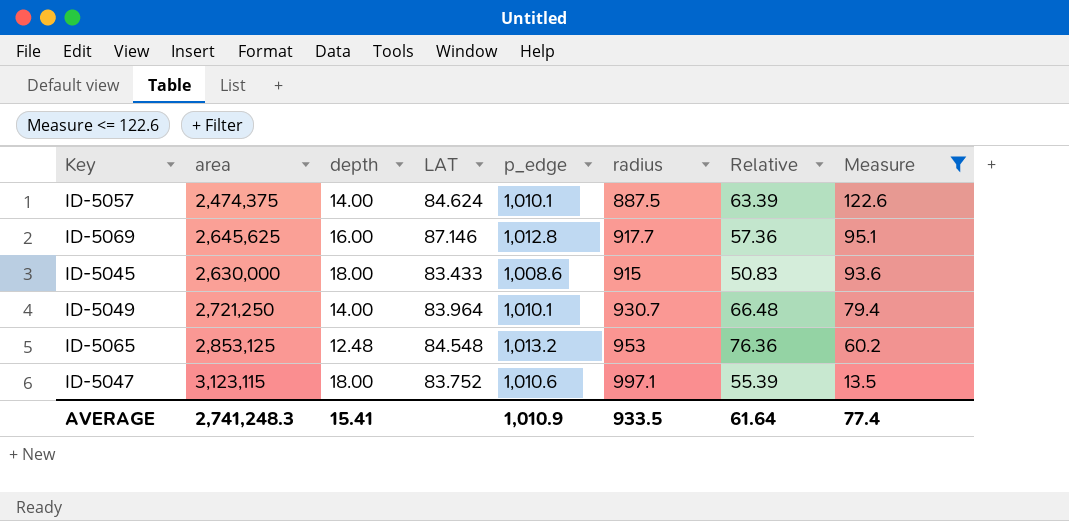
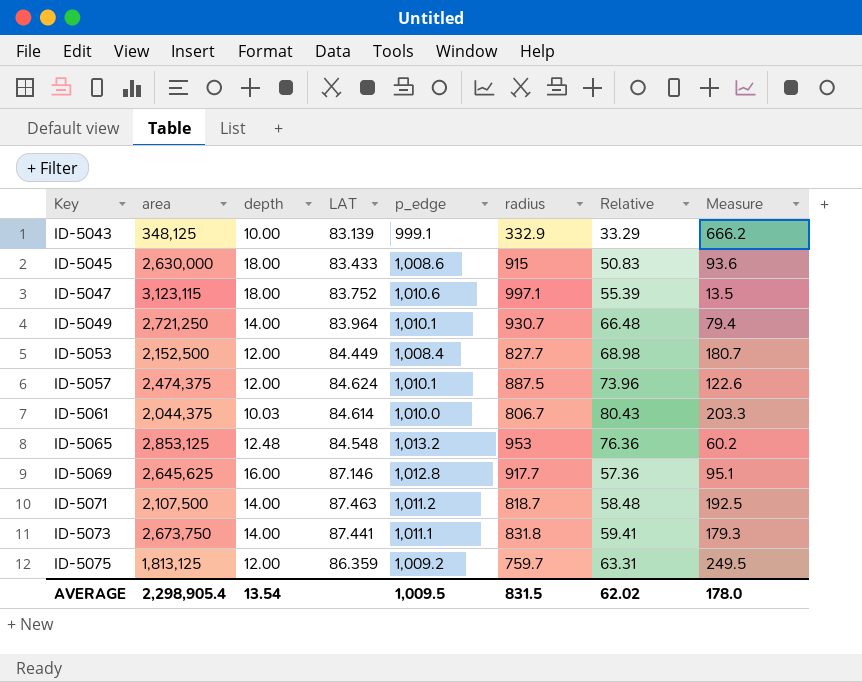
filter: Measure <= 122.6 -> none
row order: Measure descending -> Key ascending
ID-5057 | depth: 14.00 -> 12.00
ID-5057 | Relative: 63.39 -> 73.96
AVERAGE | area: 2,741,248.3 -> 2,298,905.4
AVERAGE | depth: 15.41 -> 13.54
AVERAGE | p_edge: 1,010.9 -> 1,009.5
AVERAGE | radius: 933.5 -> 831.5
AVERAGE | Relative: 61.64 -> 62.02
AVERAGE | Measure: 77.4 -> 178.0

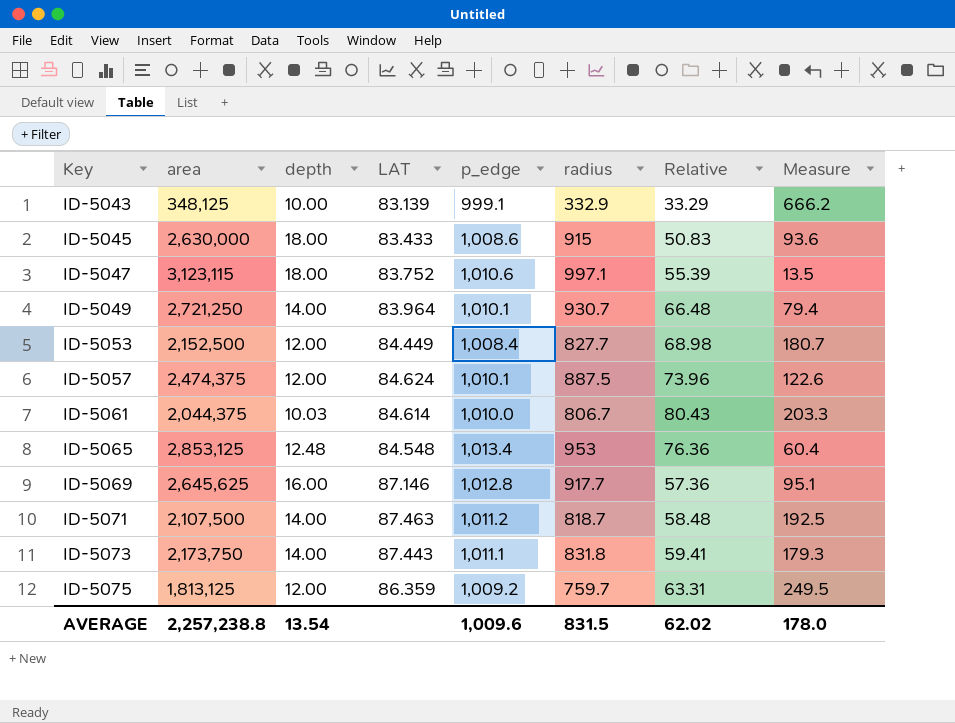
ID-5065 | p_edge: 1,013.2 -> 1,013.4
ID-5065 | Measure: 60.2 -> 60.4
ID-5073 | area: 2,673,750 -> 2,173,750
ID-5073 | LAT: 87.441 -> 87.443
AVERAGE | area: 2,298,905.4 -> 2,257,238.8
AVERAGE | p_edge: 1,009.5 -> 1,009.6

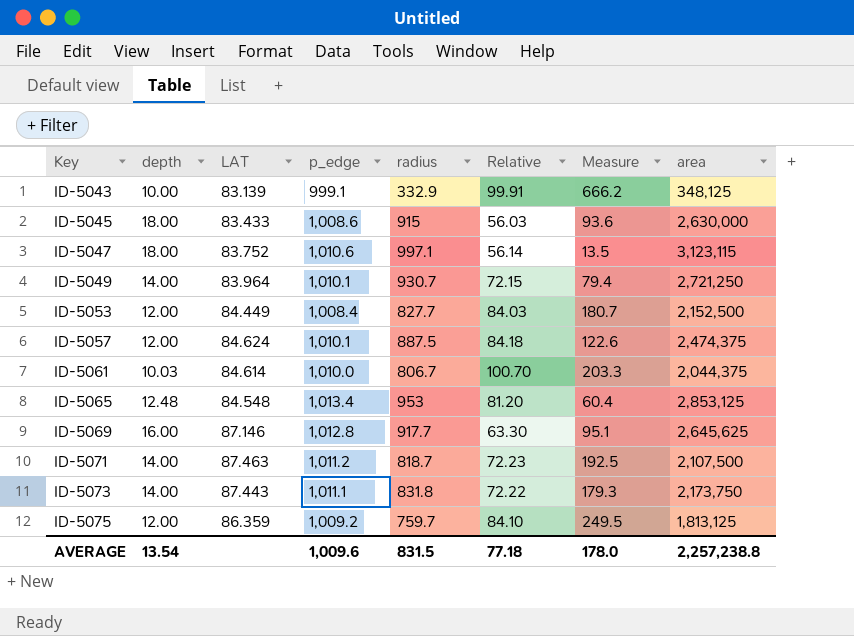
column Relative | formula: [radius] / [depth] -> [p_edge] / [depth]
column area | position: 2 -> 8
AVERAGE | Relative: 62.02 -> 77.18

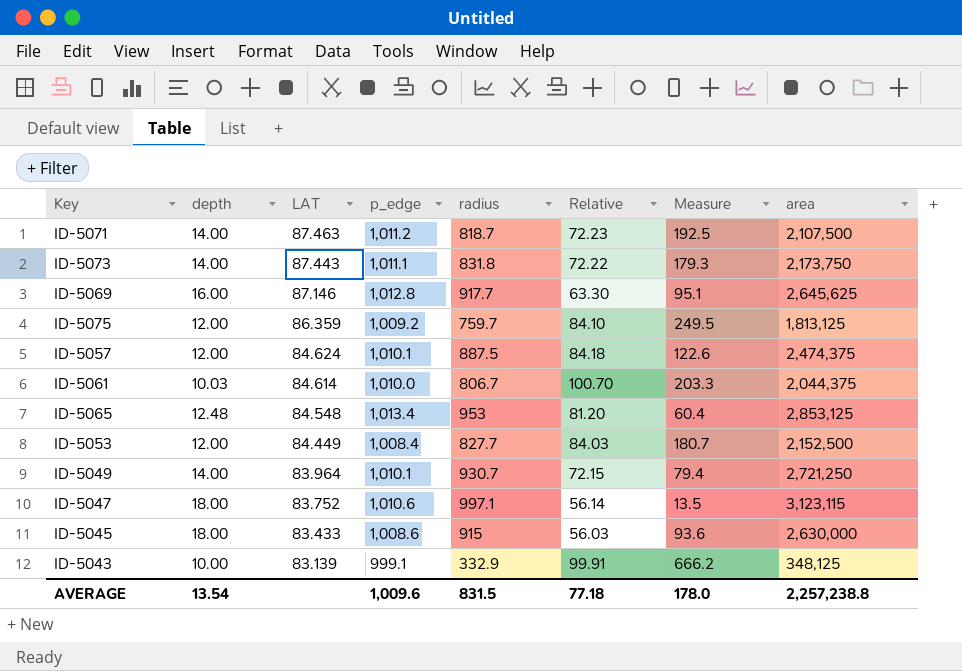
row order: Key ascending -> LAT descending

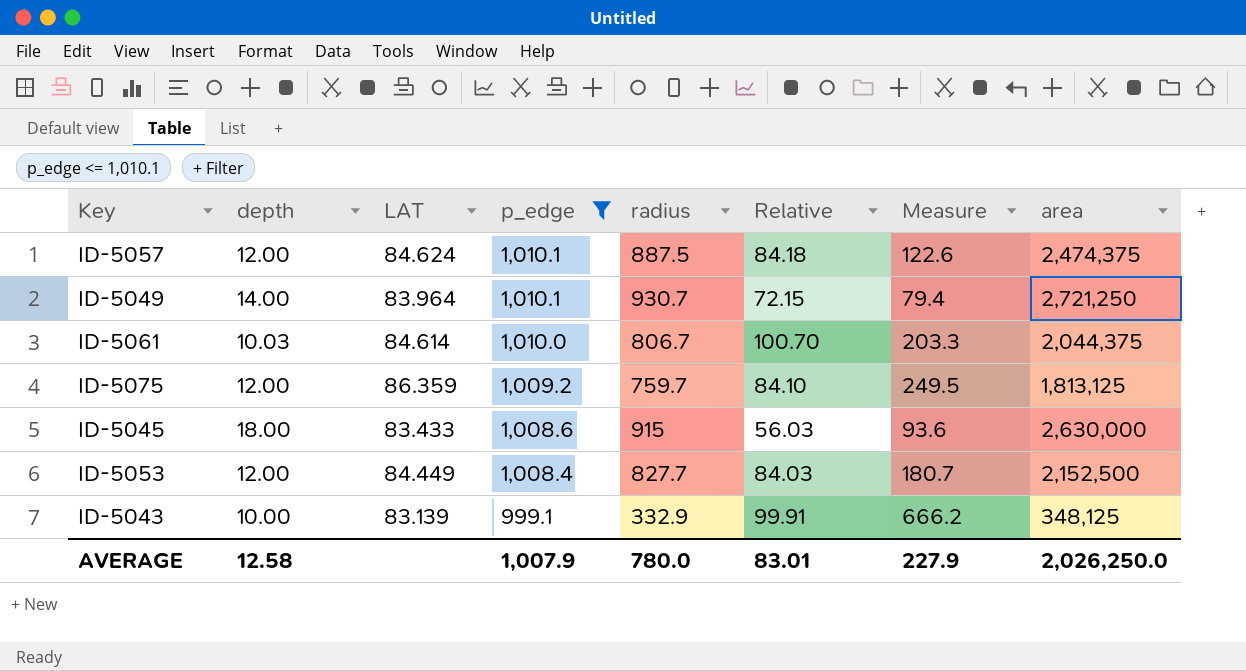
filter: none -> p_edge <= 1,010.1
row order: LAT descending -> p_edge descending
AVERAGE | depth: 13.54 -> 12.58
AVERAGE | p_edge: 1,009.6 -> 1,007.9
AVERAGE | radius: 831.5 -> 780.0
AVERAGE | Relative: 77.18 -> 83.01
AVERAGE | Measure: 178.0 -> 227.9
AVERAGE | area: 2,257,238.8 -> 2,026,250.0

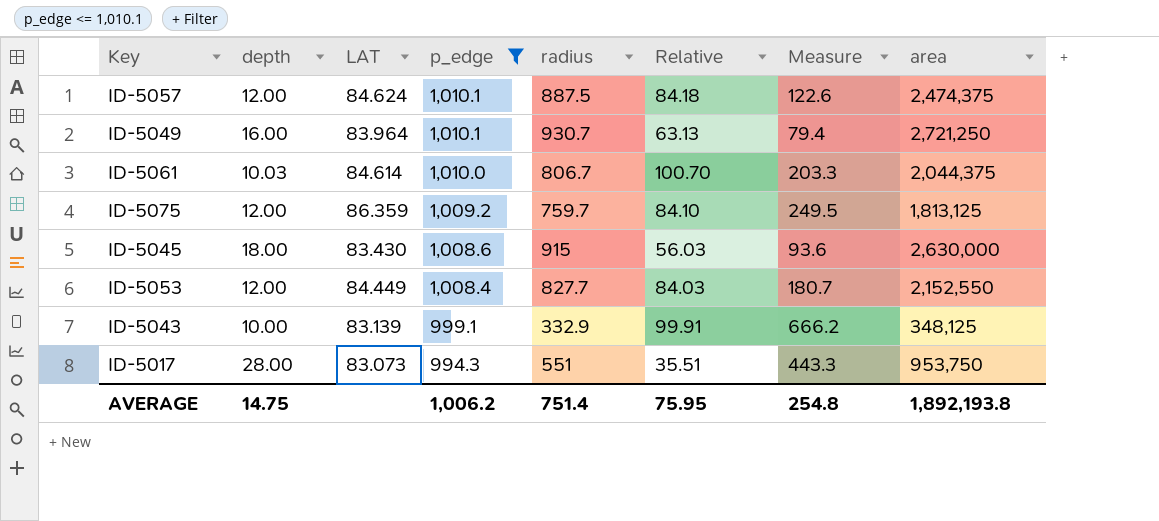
ID-5049 | depth: 14.00 -> 16.00
ID-5049 | Relative: 72.15 -> 63.13
ID-5045 | LAT: 83.433 -> 83.430
ID-5053 | area: 2,152,500 -> 2,152,550
row ID-5017: none -> 28.00 | 83.073 | 994.3 | 551 | 35.51 | 443.3 | 953,750
AVERAGE | depth: 12.58 -> 14.75
AVERAGE | p_edge: 1,007.9 -> 1,006.2
AVERAGE | radius: 780.0 -> 751.4
AVERAGE | Relative: 83.01 -> 75.95
AVERAGE | Measure: 227.9 -> 254.8
AVERAGE | area: 2,026,250.0 -> 1,892,193.8

